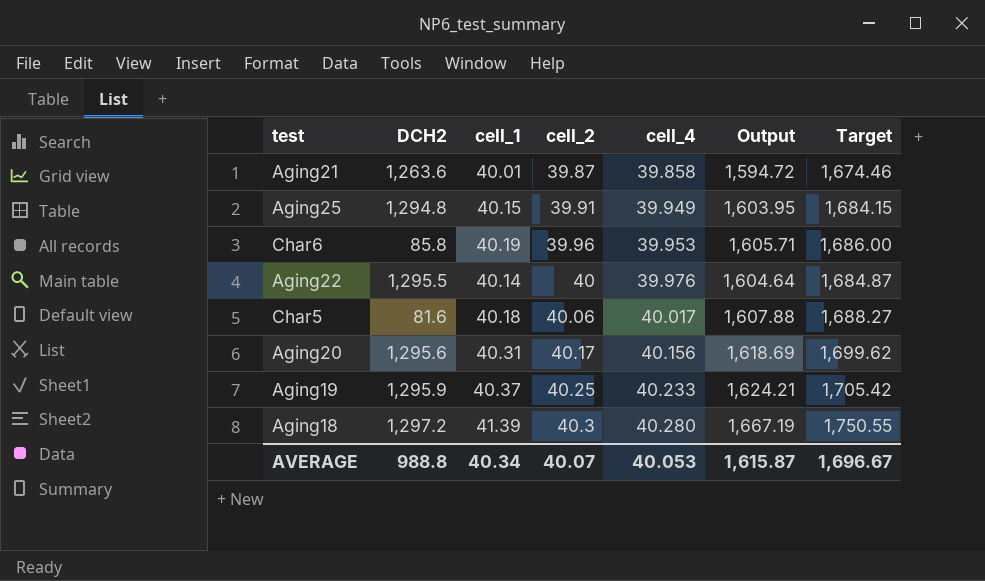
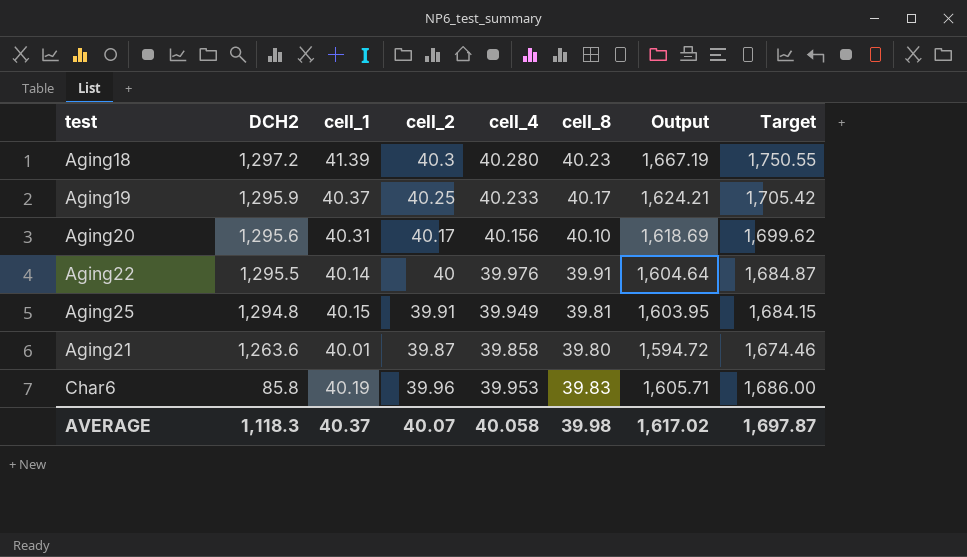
row order: cell_2 ascending -> DCH2 descending
column cell_8 | position: none -> 6
row Char5: 81.6 | 40.18 | 40.06 | 40.017 | 1,607.88 | 1,688.27 -> none
AVERAGE | DCH2: 988.8 -> 1,118.3
AVERAGE | cell_1: 40.34 -> 40.37
AVERAGE | cell_4: 40.053 -> 40.058
AVERAGE | Output: 1,615.87 -> 1,617.02
AVERAGE | Target: 1,696.67 -> 1,697.87

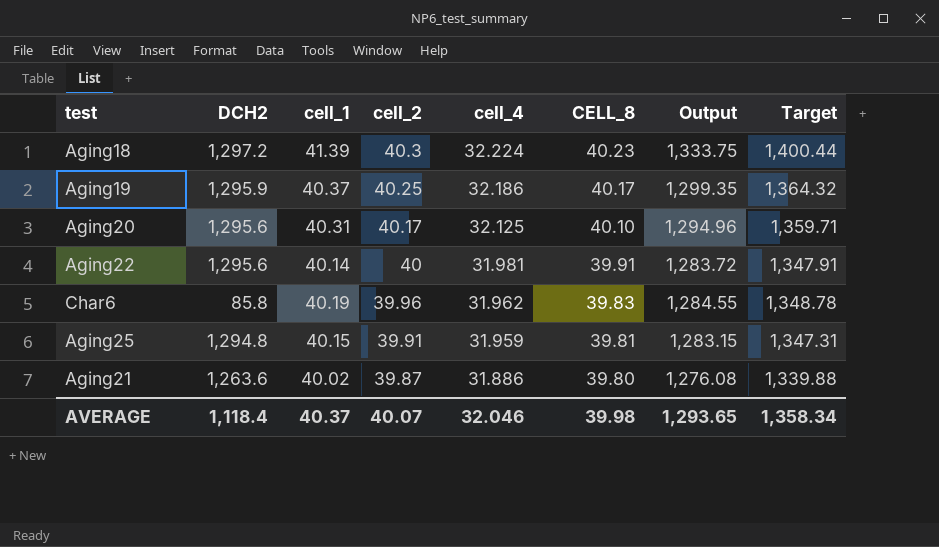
row order: DCH2 descending -> cell_2 descending
column name: cell_8 -> CELL_8
Aging18 | cell_4: 40.280 -> 32.224
Aging18 | Output: 1,667.19 -> 1,333.75
Aging18 | Target: 1,750.55 -> 1,400.44
Aging19 | cell_4: 40.233 -> 32.186
Aging19 | Output: 1,624.21 -> 1,299.35
Aging19 | Target: 1,705.42 -> 1,364.32
Aging20 | cell_4: 40.156 -> 32.125
Aging20 | Output: 1,618.69 -> 1,294.96
Aging20 | Target: 1,699.62 -> 1,359.71
Aging22 | DCH2: 1,295.5 -> 1,295.6
Aging22 | cell_4: 39.976 -> 31.981
Aging22 | Output: 1,604.64 -> 1,283.72
Aging22 | Target: 1,684.87 -> 1,347.91
Char6 | cell_4: 39.953 -> 31.962
Char6 | Output: 1,605.71 -> 1,284.55
Char6 | Target: 1,686.00 -> 1,348.78
Aging25 | cell_4: 39.949 -> 31.959
Aging25 | Output: 1,603.95 -> 1,283.15
Aging25 | Target: 1,684.15 -> 1,347.31
Aging21 | cell_1: 40.01 -> 40.02
Aging21 | cell_4: 39.858 -> 31.886
Aging21 | Output: 1,594.72 -> 1,276.08
Aging21 | Target: 1,674.46 -> 1,339.88
AVERAGE | DCH2: 1,118.3 -> 1,118.4
AVERAGE | cell_4: 40.058 -> 32.046
AVERAGE | Output: 1,617.02 -> 1,293.65
AVERAGE | Target: 1,697.87 -> 1,358.34

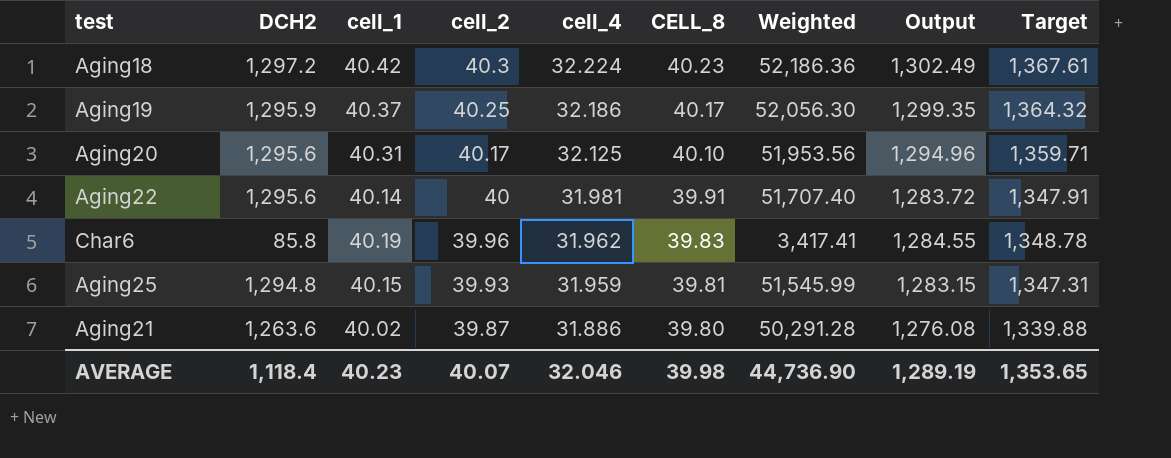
column Weighted | formula: none -> [DCH2] * [CELL_8]
Aging18 | cell_1: 41.39 -> 40.42
Aging18 | Output: 1,333.75 -> 1,302.49
Aging18 | Target: 1,400.44 -> 1,367.61
Aging25 | cell_2: 39.91 -> 39.93
AVERAGE | cell_1: 40.37 -> 40.23
AVERAGE | Output: 1,293.65 -> 1,289.19
AVERAGE | Target: 1,358.34 -> 1,353.65

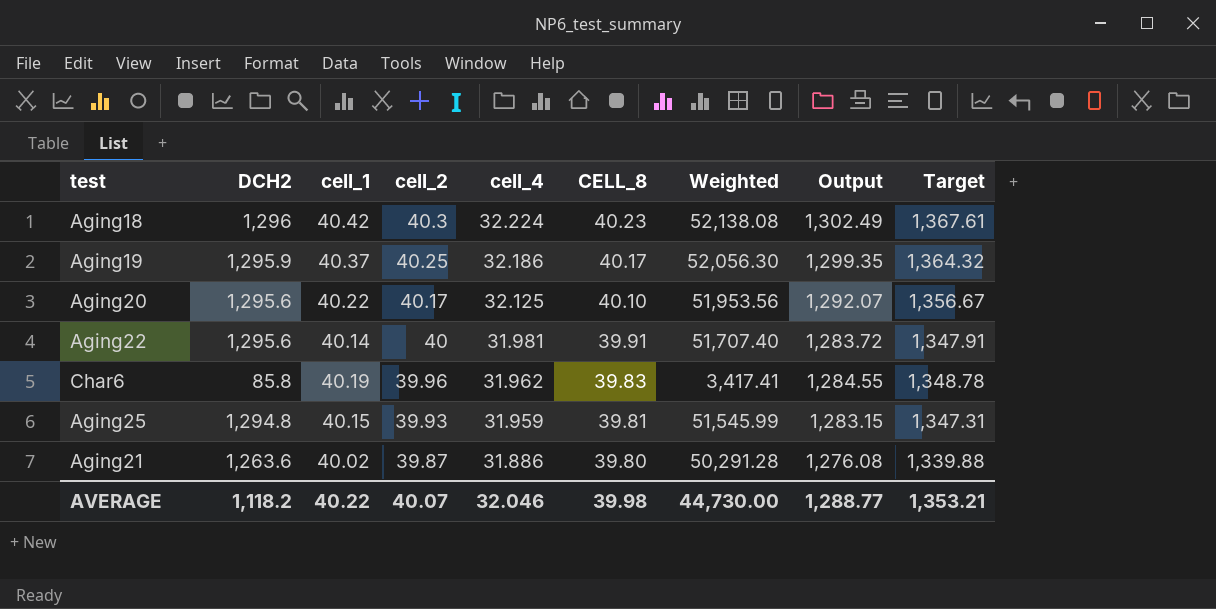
Aging18 | DCH2: 1,297.2 -> 1,296
Aging18 | Weighted: 52,186.36 -> 52,138.08
Aging20 | cell_1: 40.31 -> 40.22
Aging20 | Output: 1,294.96 -> 1,292.07
Aging20 | Target: 1,359.71 -> 1,356.67
AVERAGE | DCH2: 1,118.4 -> 1,118.2
AVERAGE | cell_1: 40.23 -> 40.22
AVERAGE | Weighted: 44,736.90 -> 44,730.00
AVERAGE | Output: 1,289.19 -> 1,288.77
AVERAGE | Target: 1,353.65 -> 1,353.21

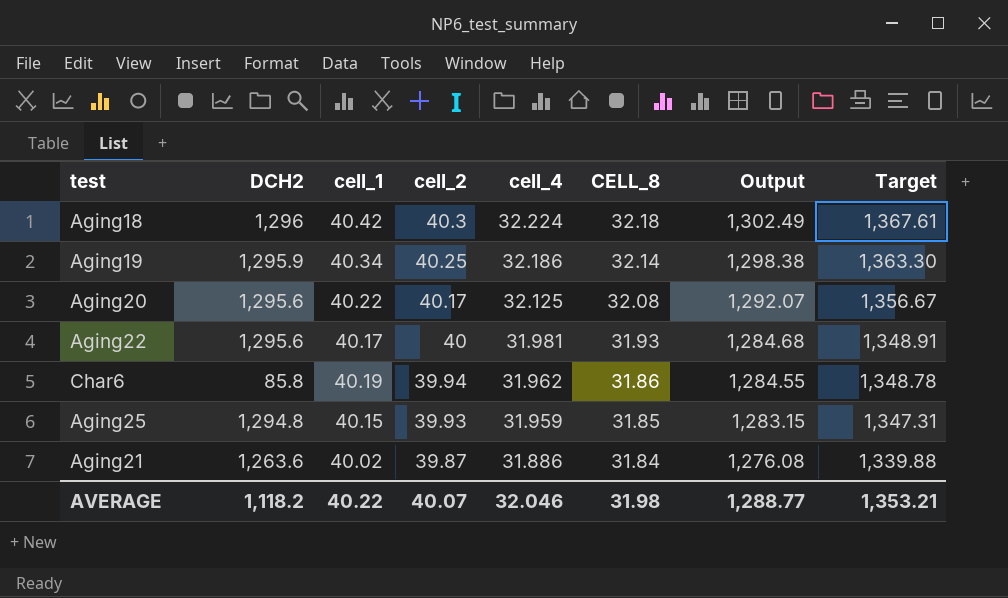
column Weighted | formula: [DCH2] * [CELL_8] -> none
Aging18 | CELL_8: 40.23 -> 32.18
Aging19 | cell_1: 40.37 -> 40.34
Aging19 | CELL_8: 40.17 -> 32.14
Aging19 | Output: 1,299.35 -> 1,298.38
Aging19 | Target: 1,364.32 -> 1,363.30
Aging20 | CELL_8: 40.10 -> 32.08
Aging22 | cell_1: 40.14 -> 40.17
Aging22 | CELL_8: 39.91 -> 31.93
Aging22 | Output: 1,283.72 -> 1,284.68
Aging22 | Target: 1,347.91 -> 1,348.91
Char6 | cell_2: 39.96 -> 39.94
Char6 | CELL_8: 39.83 -> 31.86
Aging25 | CELL_8: 39.81 -> 31.85
Aging21 | CELL_8: 39.80 -> 31.84
AVERAGE | CELL_8: 39.98 -> 31.98

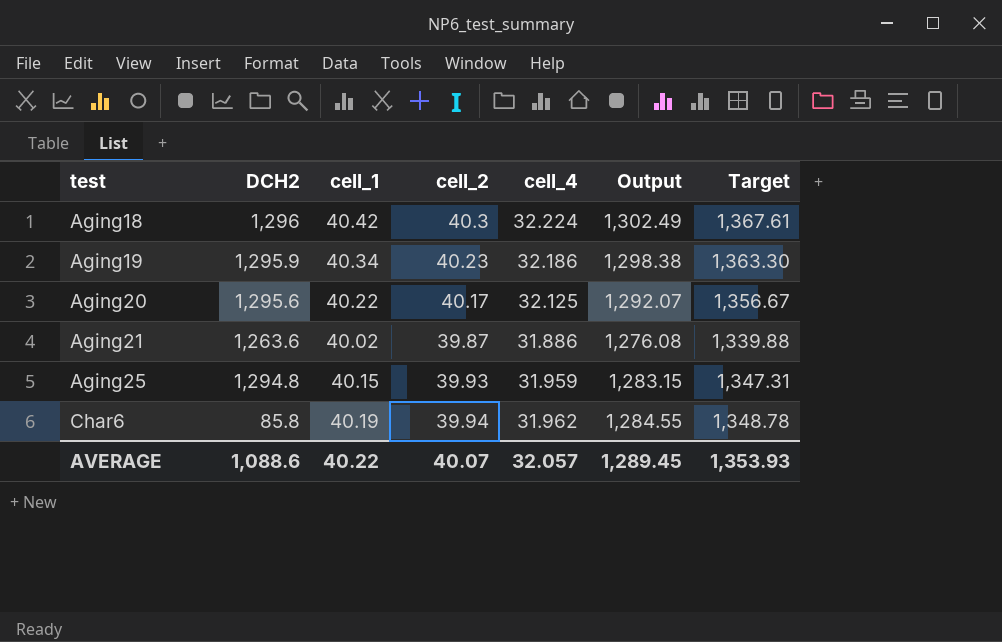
row order: cell_2 descending -> test ascending
column CELL_8 | position: 6 -> none
row Aging22: 1,295.6 | 40.17 | 40 | 31.981 | 31.93 | 1,284.68 | 1,348.91 -> none
Aging19 | cell_2: 40.25 -> 40.23
AVERAGE | DCH2: 1,118.2 -> 1,088.6
AVERAGE | cell_4: 32.046 -> 32.057
AVERAGE | Output: 1,288.77 -> 1,289.45
AVERAGE | Target: 1,353.21 -> 1,353.93

